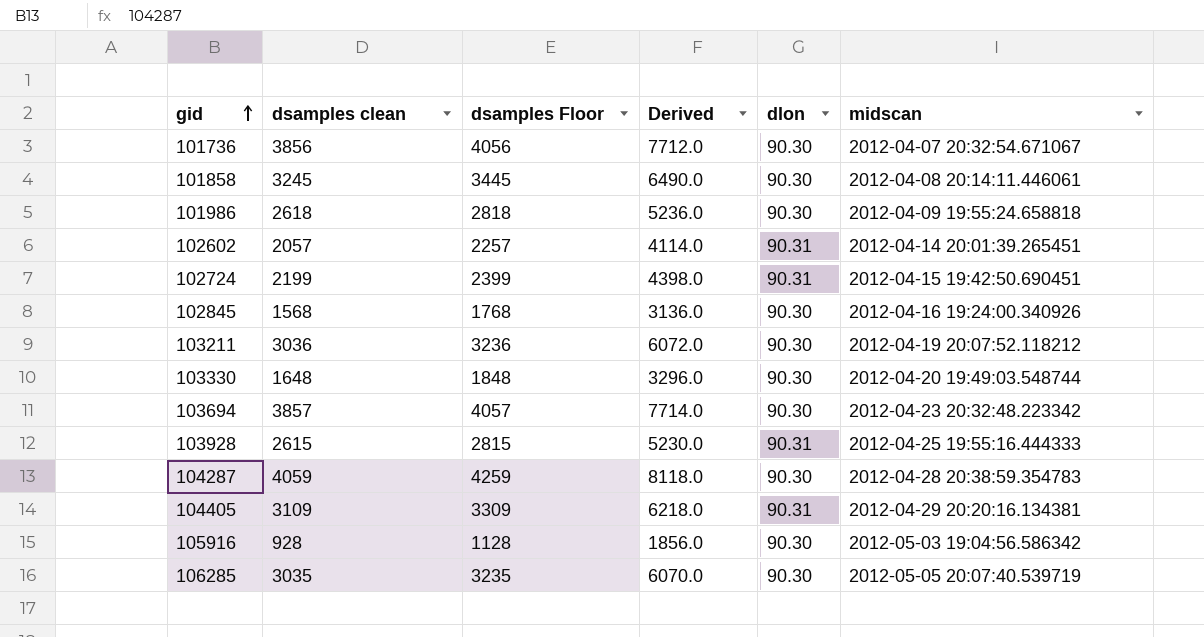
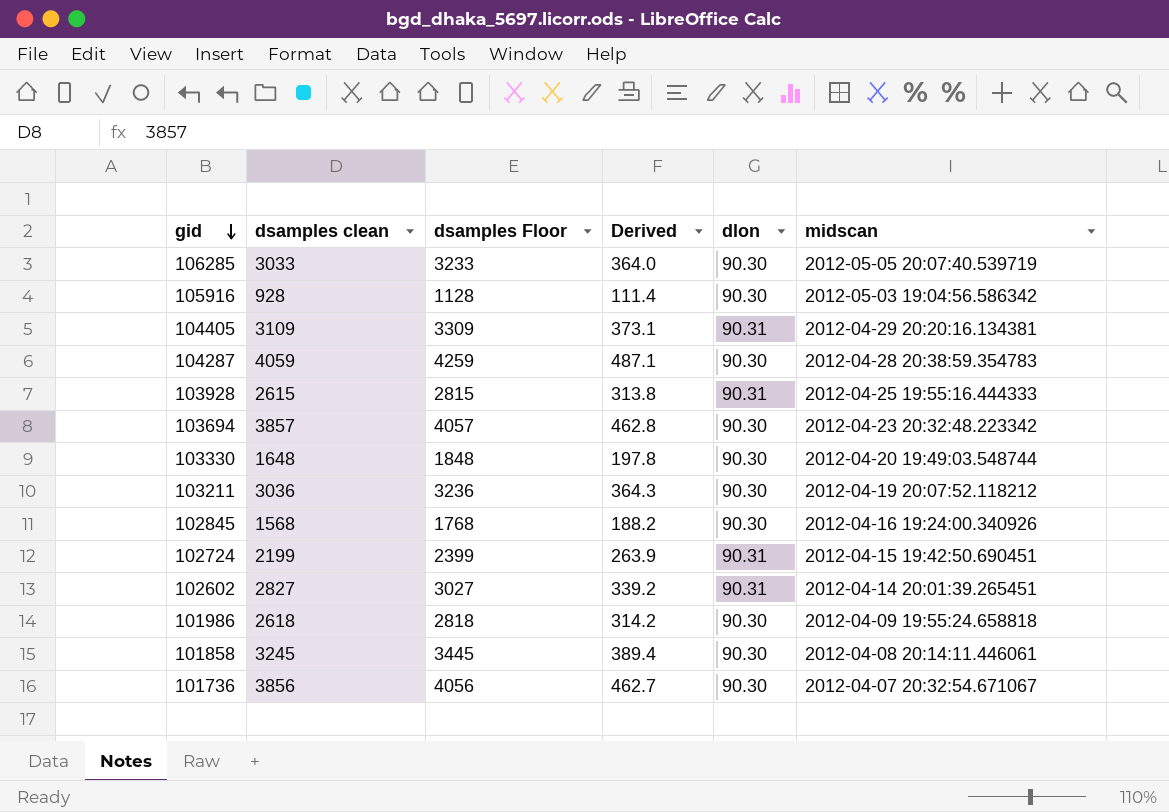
row order: gid ascending -> gid descending
column Derived | formula: [dsamples clean] * 2 -> [dsamples clean] * 0.12
106285 | dsamples clean: 3035 -> 3033
106285 | dsamples Floor: 3235 -> 3233
102602 | dsamples clean: 2057 -> 2827
102602 | dsamples Floor: 2257 -> 3027

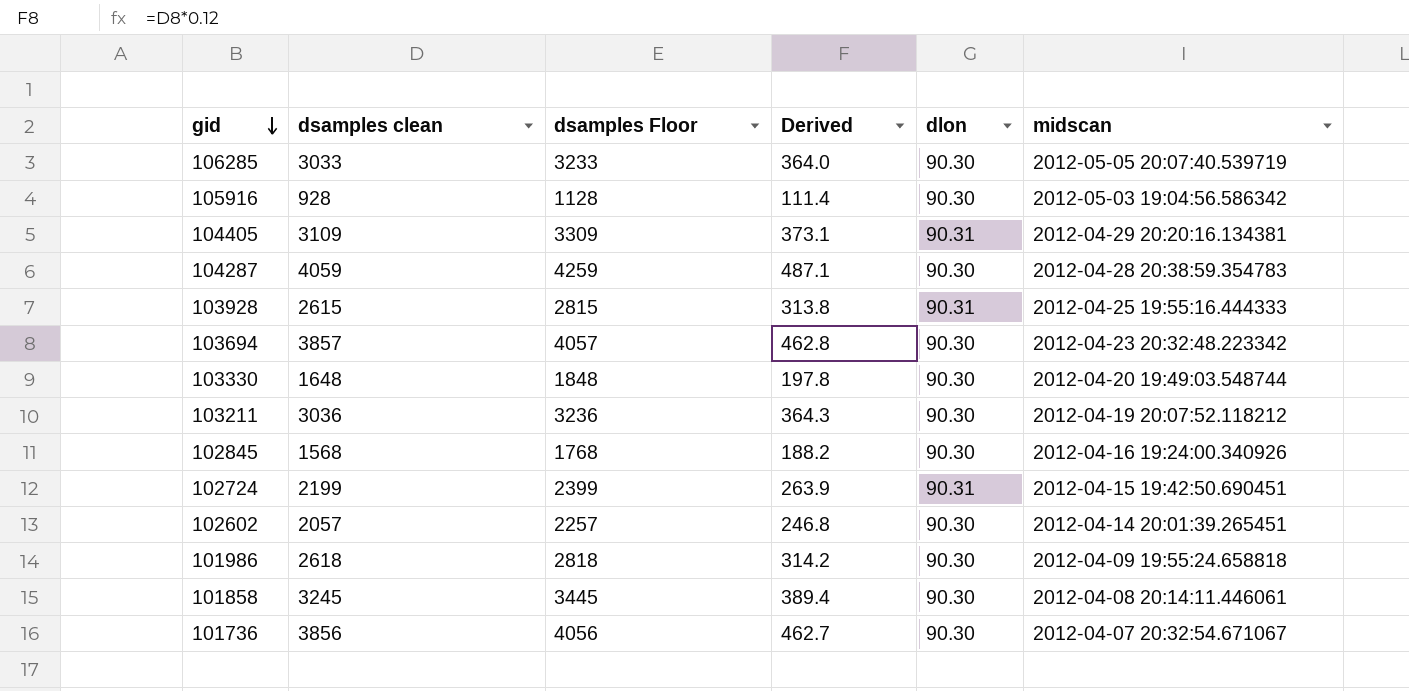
102602 | dsamples clean: 2827 -> 2057
102602 | dsamples Floor: 3027 -> 2257
102602 | Derived: 339.2 -> 246.8
102602 | dlon: 90.31 -> 90.30

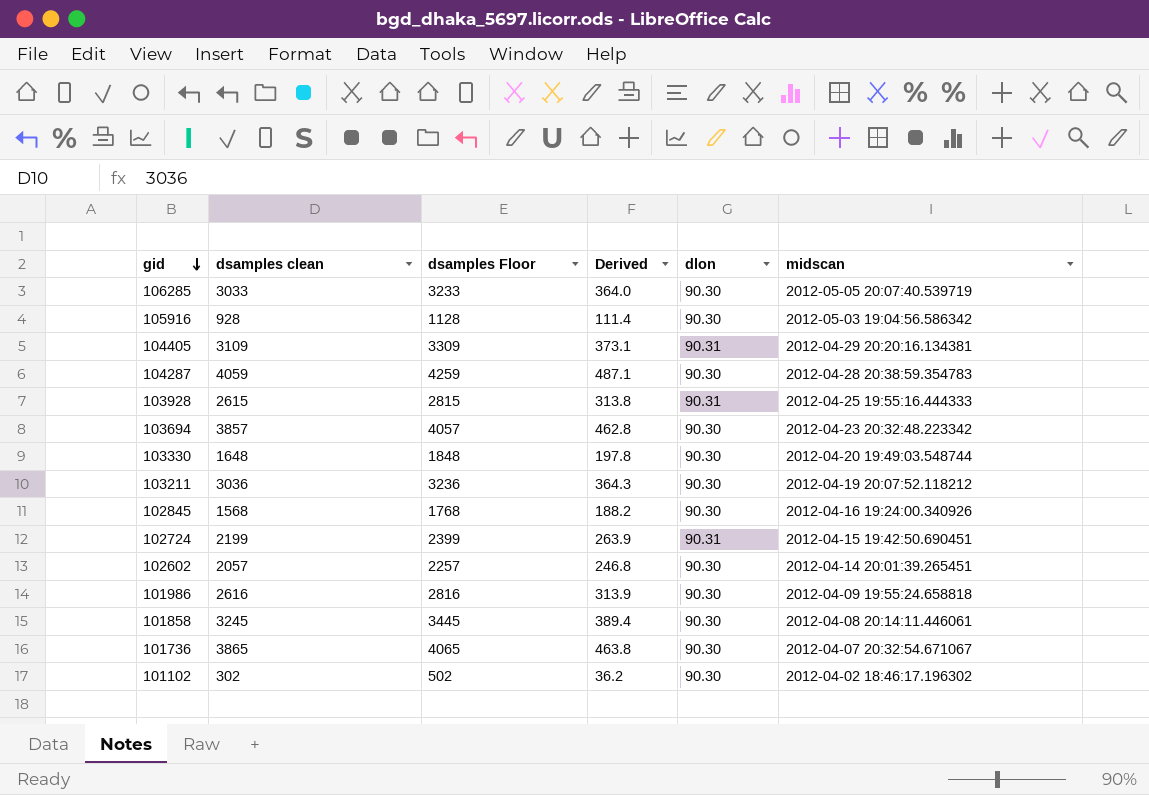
101986 | dsamples clean: 2618 -> 2616
101986 | dsamples Floor: 2818 -> 2816
101986 | Derived: 314.2 -> 313.9
101736 | dsamples clean: 3856 -> 3865
101736 | dsamples Floor: 4056 -> 4065
101736 | Derived: 462.7 -> 463.8
row 101102: none -> 302 | 502 | 36.2 | 90.30 | 2012-04-02 18:46:17.196302

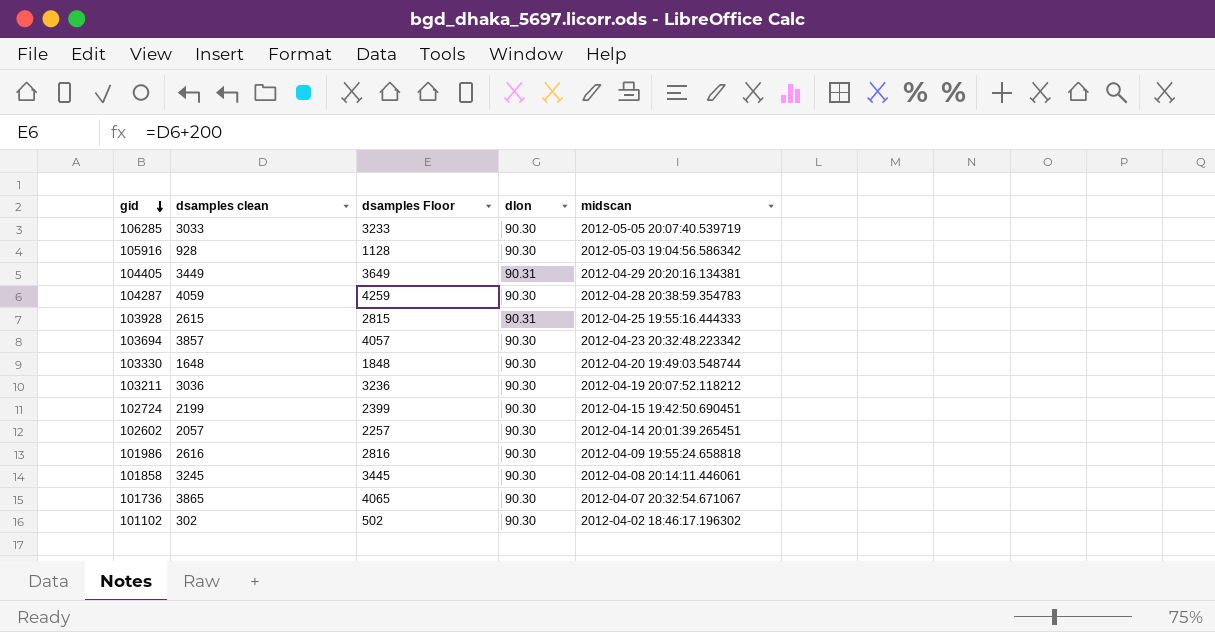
column Derived | formula: [dsamples clean] * 0.12 -> none
row 102845: 1568 | 1768 | 188.2 | 90.30 | 2012-04-16 19:24:00.340926 -> none
104405 | dsamples clean: 3109 -> 3449
104405 | dsamples Floor: 3309 -> 3649
102724 | dlon: 90.31 -> 90.30

